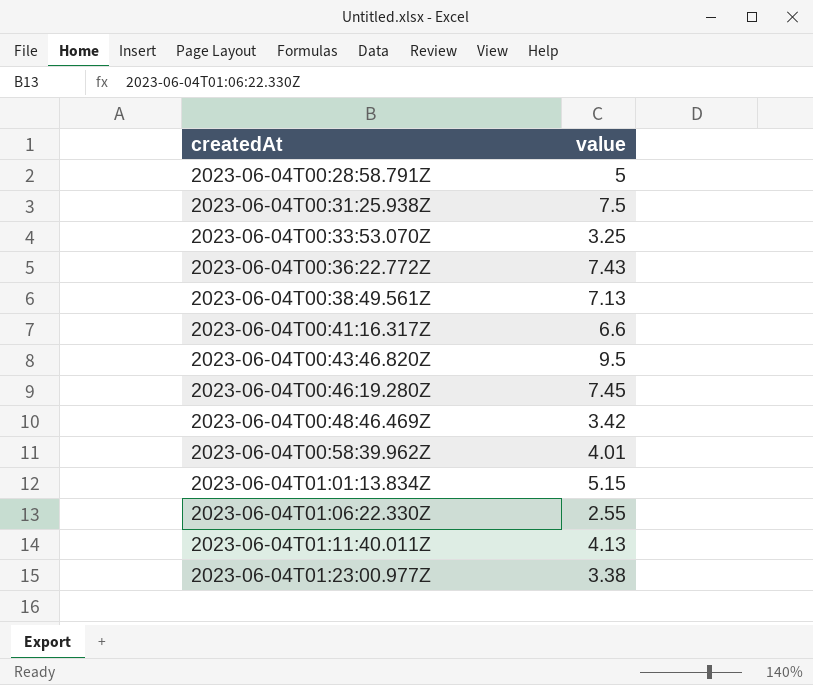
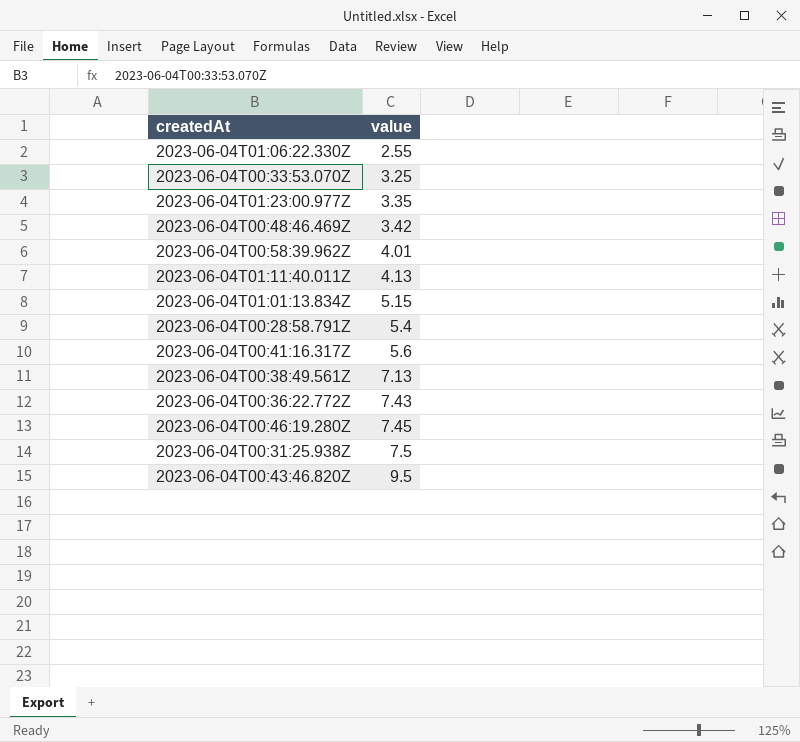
row order: createdAt ascending -> value ascending
2023-06-04T01:23:00.977Z | value: 3.38 -> 3.35
2023-06-04T00:28:58.791Z | value: 5 -> 5.4
2023-06-04T00:41:16.317Z | value: 6.6 -> 5.6

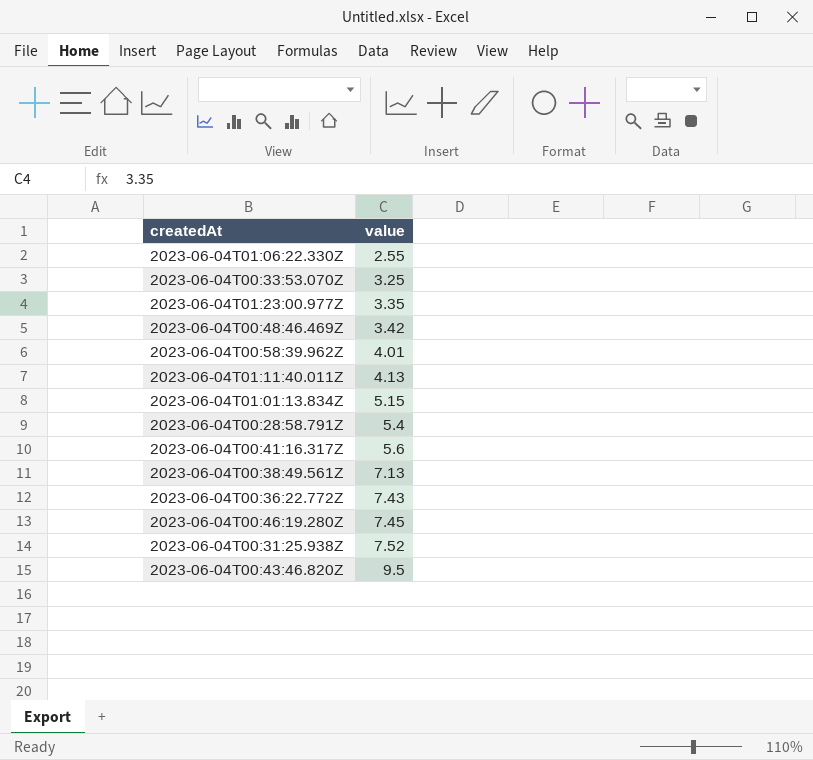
2023-06-04T00:31:25.938Z | value: 7.5 -> 7.52

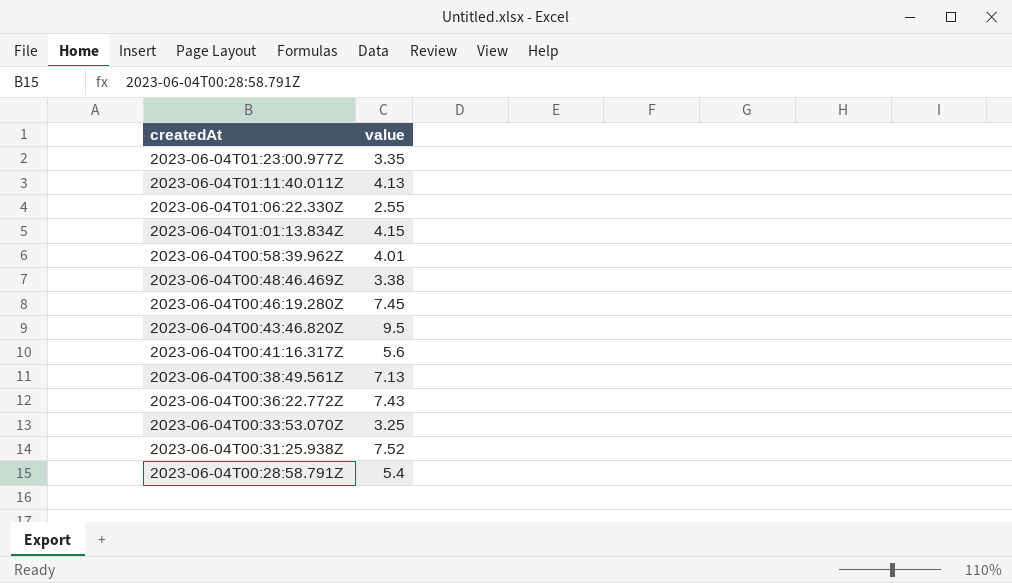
row order: value ascending -> createdAt descending
2023-06-04T01:01:13.834Z | value: 5.15 -> 4.15
2023-06-04T00:48:46.469Z | value: 3.42 -> 3.38

